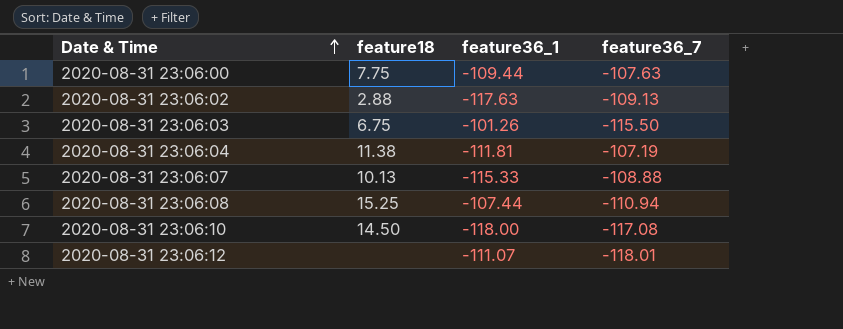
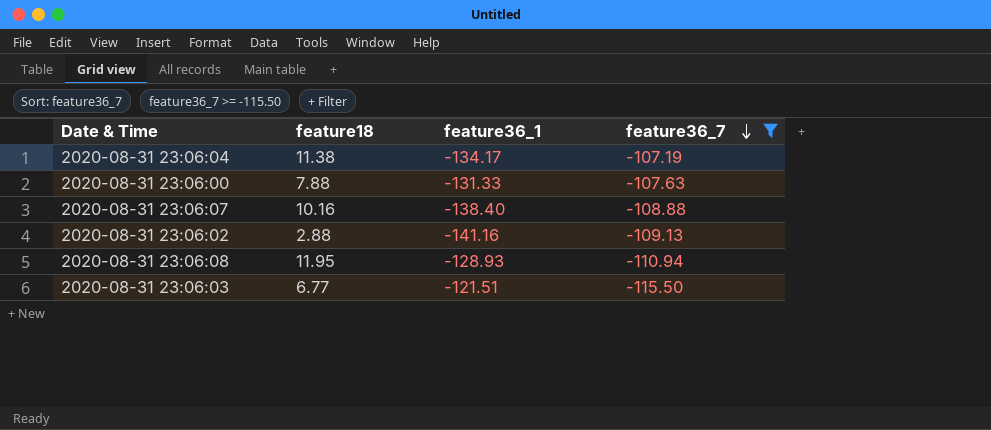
filter: none -> feature36_7 >= -115.50
row order: Date & Time ascending -> feature36_7 descending
2020-08-31 23:06:04 | feature36_1: -111.81 -> -134.17
2020-08-31 23:06:00 | feature18: 7.75 -> 7.88
2020-08-31 23:06:00 | feature36_1: -109.44 -> -131.33
2020-08-31 23:06:07 | feature18: 10.13 -> 10.16
2020-08-31 23:06:07 | feature36_1: -115.33 -> -138.40
2020-08-31 23:06:02 | feature36_1: -117.63 -> -141.16
2020-08-31 23:06:08 | feature18: 15.25 -> 11.95
2020-08-31 23:06:08 | feature36_1: -107.44 -> -128.93
2020-08-31 23:06:03 | feature18: 6.75 -> 6.77
2020-08-31 23:06:03 | feature36_1: -101.26 -> -121.51

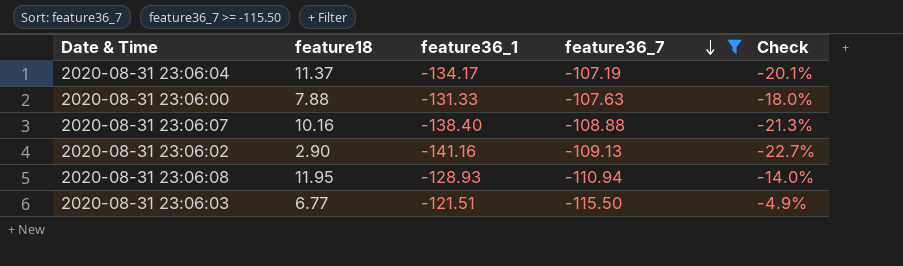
column Check | formula: none -> ([feature36_7] - [feature36_1]) / [feature36_1]
2020-08-31 23:06:04 | feature18: 11.38 -> 11.37
2020-08-31 23:06:02 | feature18: 2.88 -> 2.90

